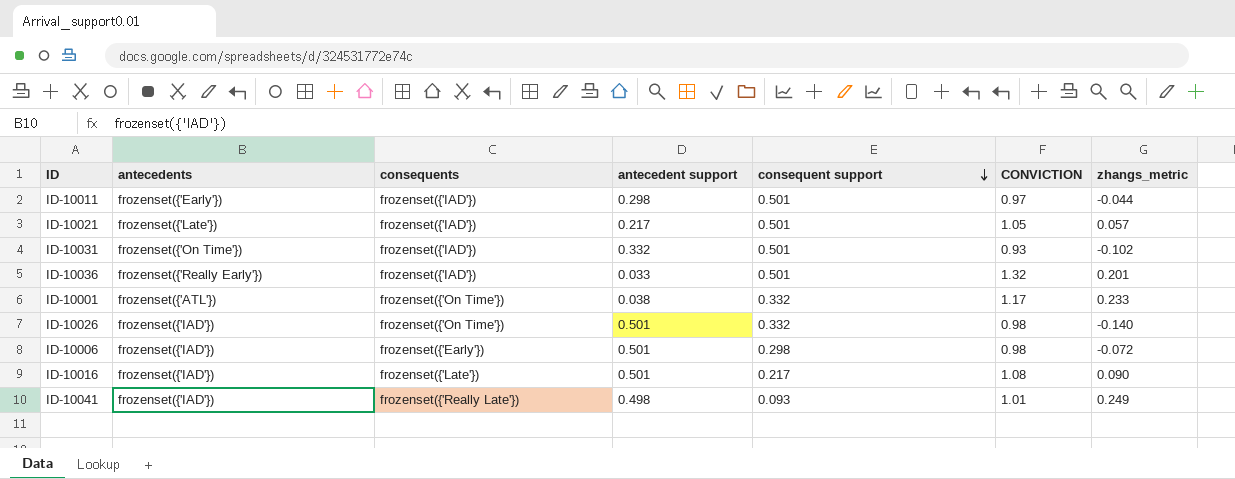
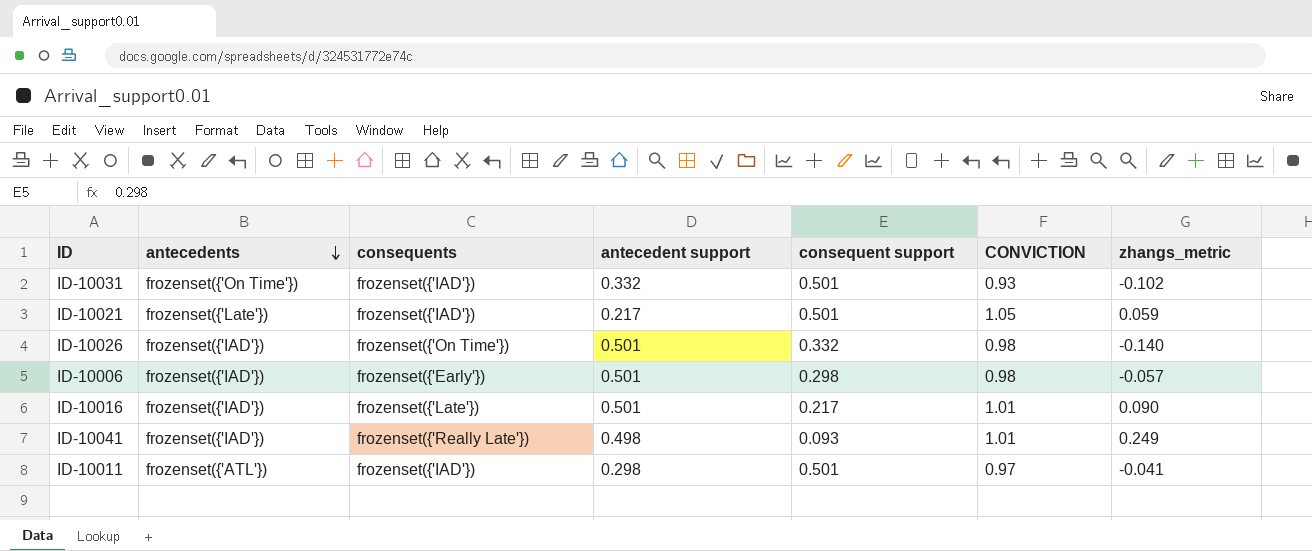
row order: consequent support descending -> antecedents descending
row ID-10036: frozenset({'Really Early'}) | frozenset({'IAD'}) | 0.033 | 0.501 | 1.32 | 0.201 -> none
row ID-10001: frozenset({'ATL'}) | frozenset({'On Time'}) | 0.038 | 0.332 | 1.17 | 0.233 -> none
ID-10021 | zhangs_metric: 0.057 -> 0.059
ID-10006 | zhangs_metric: -0.072 -> -0.057
ID-10016 | CONVICTION: 1.08 -> 1.01
ID-10011 | antecedents: frozenset({'Early'}) -> frozenset({'ATL'})
ID-10011 | zhangs_metric: -0.044 -> -0.041

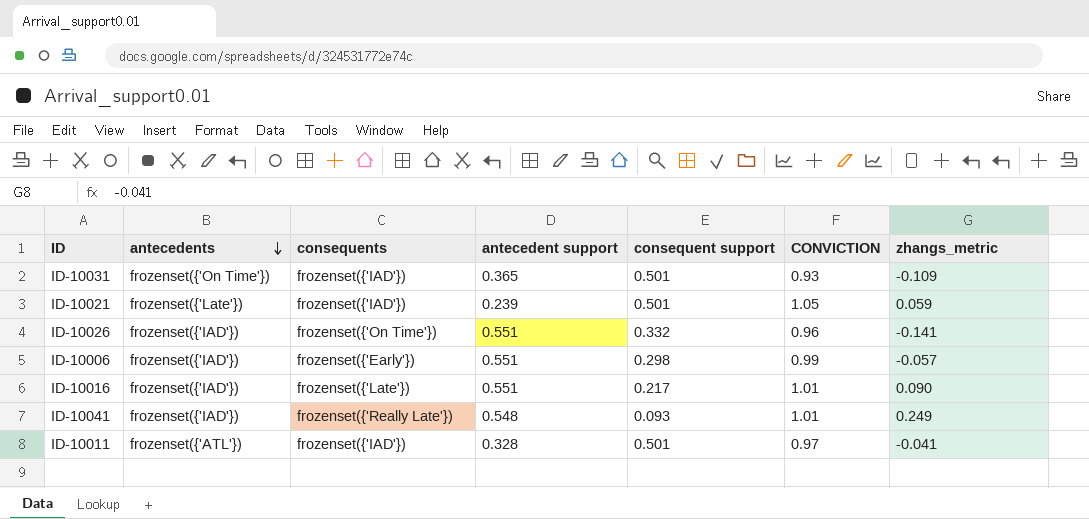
ID-10031 | antecedent support: 0.332 -> 0.365
ID-10031 | zhangs_metric: -0.102 -> -0.109
ID-10021 | antecedent support: 0.217 -> 0.239
ID-10026 | antecedent support: 0.501 -> 0.551
ID-10026 | CONVICTION: 0.98 -> 0.96
ID-10026 | zhangs_metric: -0.140 -> -0.141
ID-10006 | antecedent support: 0.501 -> 0.551
ID-10006 | CONVICTION: 0.98 -> 0.99
ID-10016 | antecedent support: 0.501 -> 0.551
ID-10041 | antecedent support: 0.498 -> 0.548
ID-10011 | antecedent support: 0.298 -> 0.328

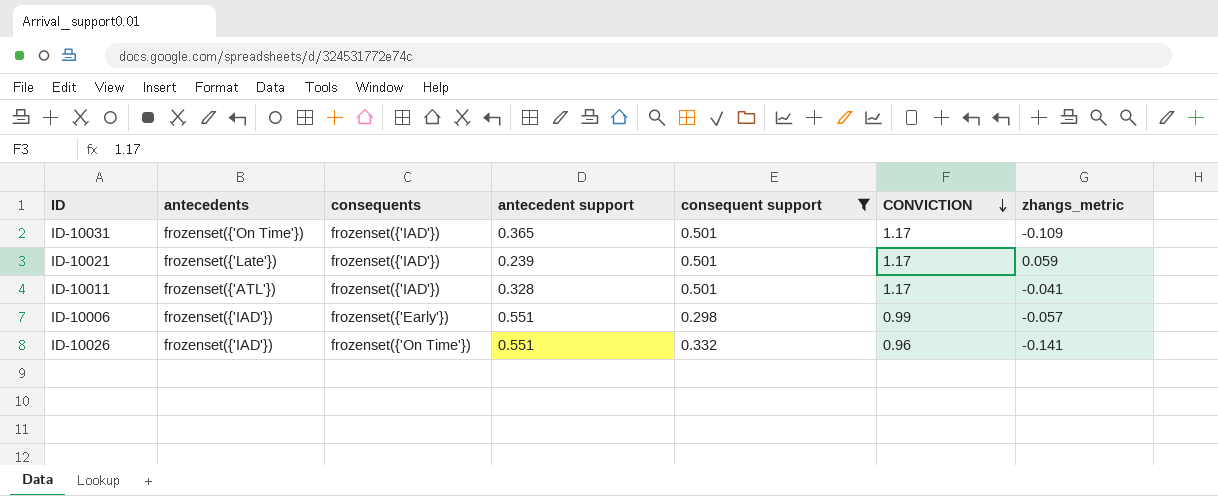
filter: none -> consequent support >= 0.298
row order: antecedents descending -> CONVICTION descending
ID-10031 | CONVICTION: 0.93 -> 1.17
ID-10021 | CONVICTION: 1.05 -> 1.17
ID-10011 | CONVICTION: 0.97 -> 1.17

